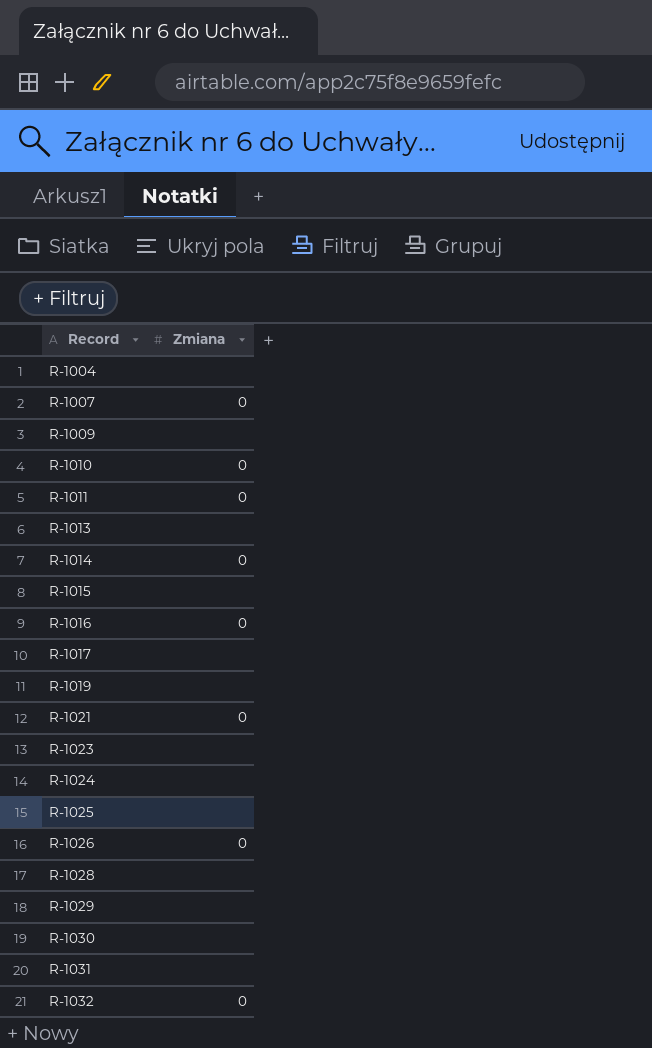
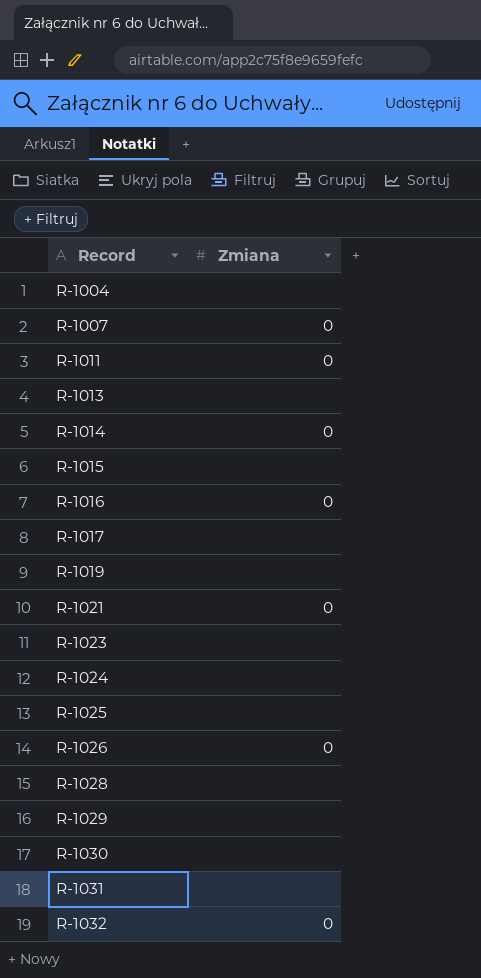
row R-1009: none -> none
row R-1010: 0 -> none

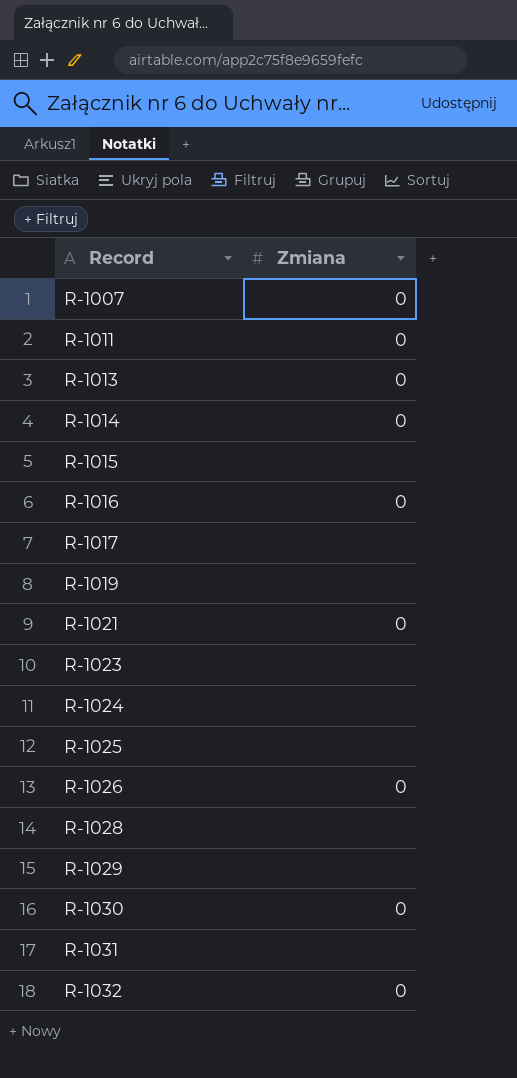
row R-1004: none -> none
R-1013 | Zmiana: none -> 0
R-1030 | Zmiana: none -> 0

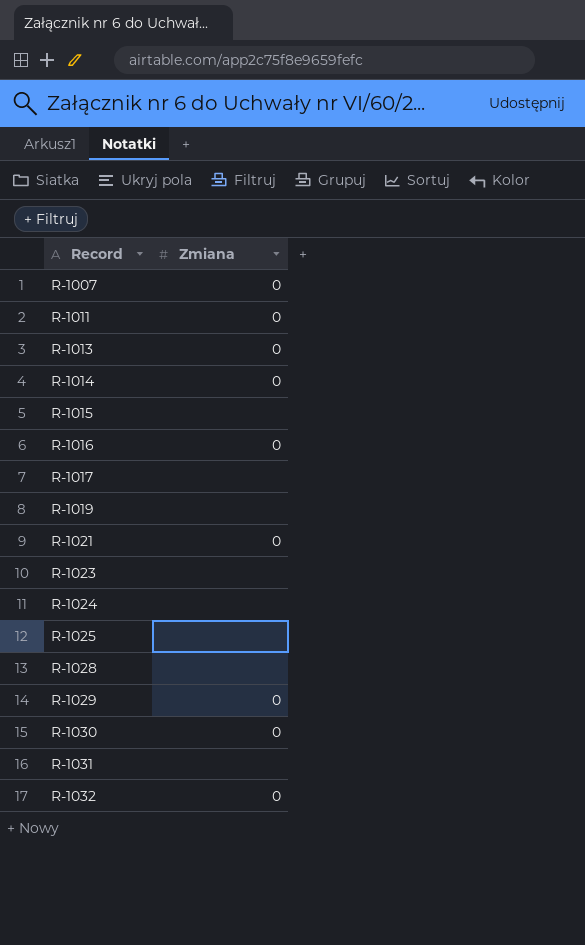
row R-1026: 0 -> none
R-1029 | Zmiana: none -> 0

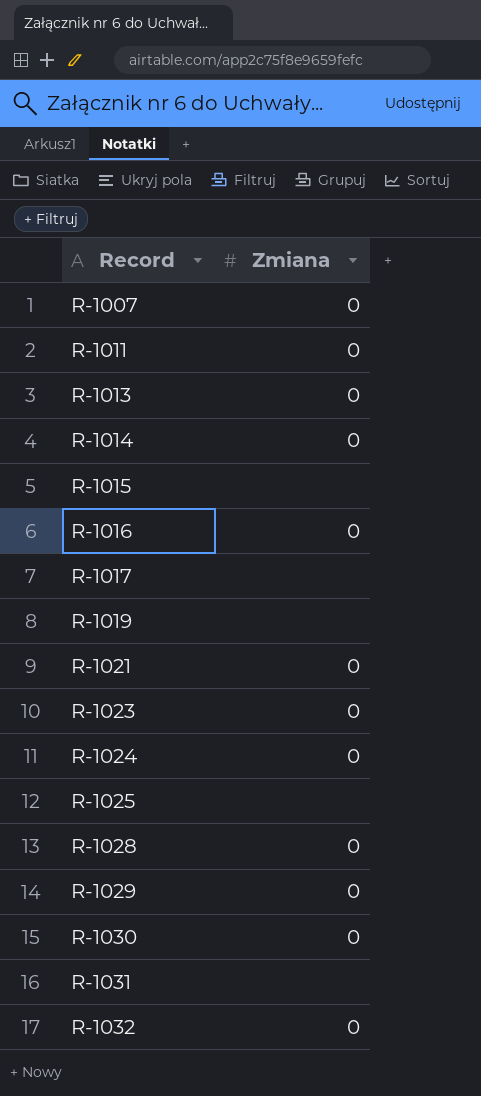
R-1023 | Zmiana: none -> 0
R-1024 | Zmiana: none -> 0
R-1028 | Zmiana: none -> 0

